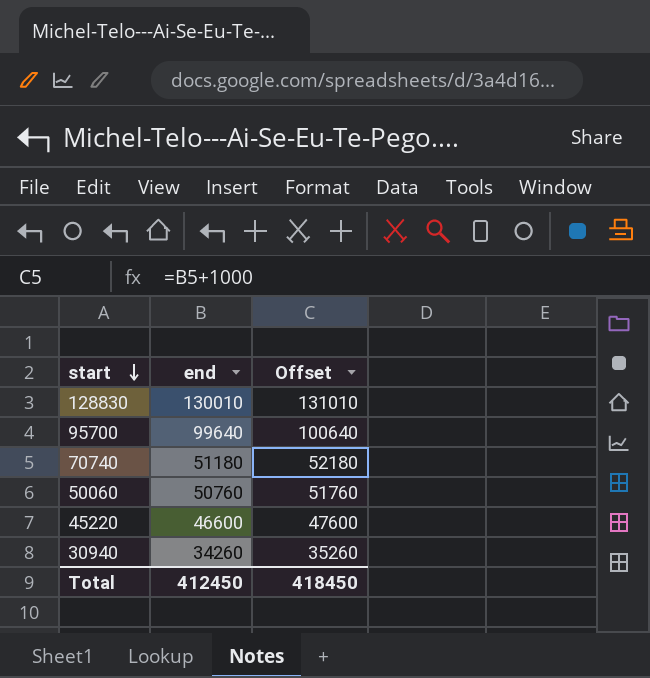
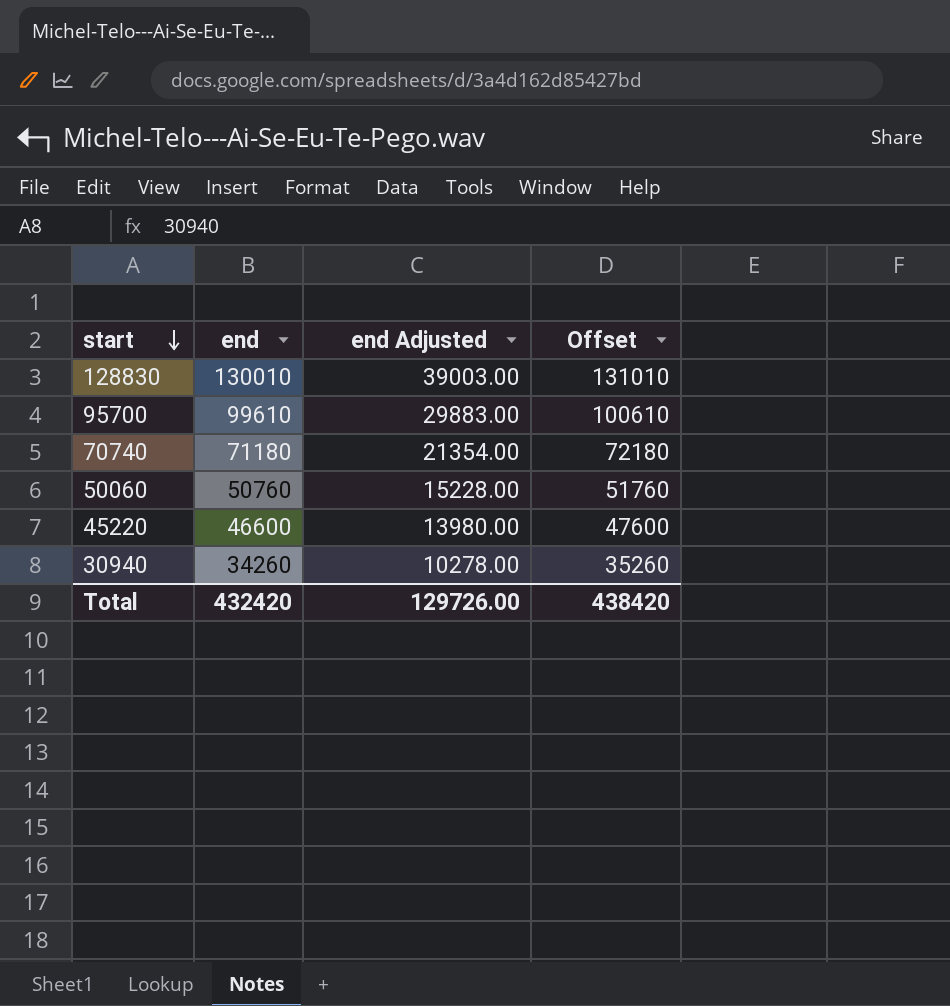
column end Adjusted | formula: none -> [end] * 0.3
95700 | end: 99640 -> 99610
95700 | Offset: 100640 -> 100610
70740 | end: 51180 -> 71180
70740 | Offset: 52180 -> 72180
Total | end: 412450 -> 432420
Total | Offset: 418450 -> 438420

